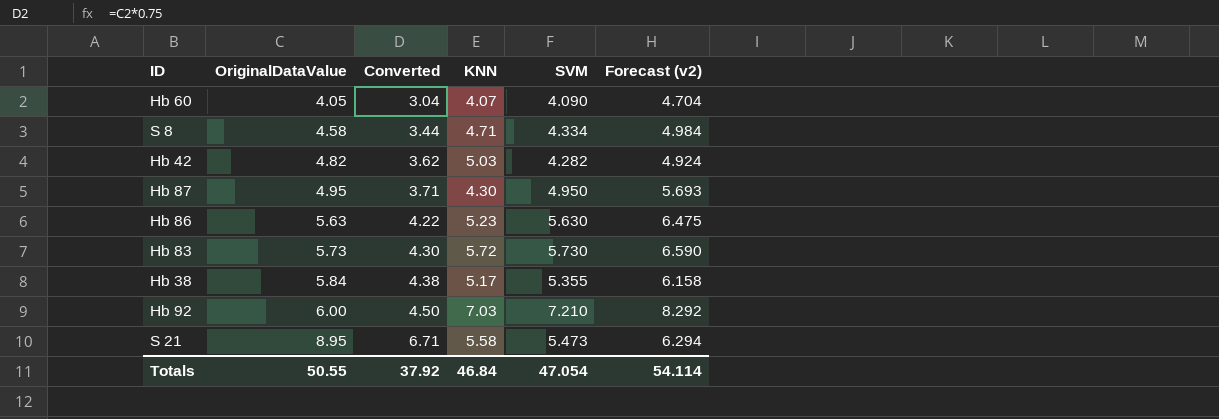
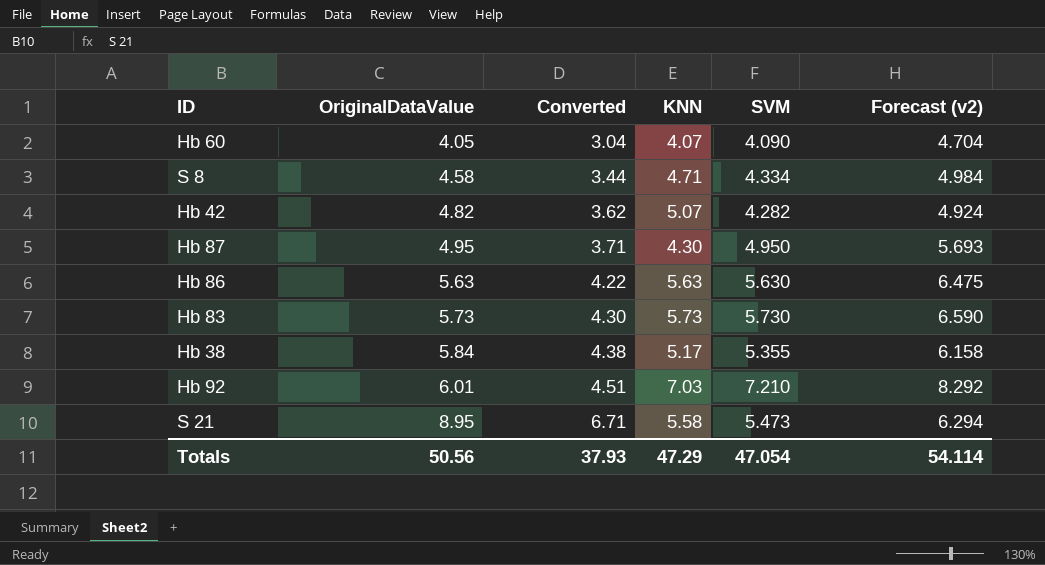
Hb 42 | KNN: 5.03 -> 5.07
Hb 86 | KNN: 5.23 -> 5.63
Hb 83 | KNN: 5.72 -> 5.73
Hb 92 | OriginalDataValue: 6.00 -> 6.01
Hb 92 | Converted: 4.50 -> 4.51
Totals | OriginalDataValue: 50.55 -> 50.56
Totals | Converted: 37.92 -> 37.93
Totals | KNN: 46.84 -> 47.29

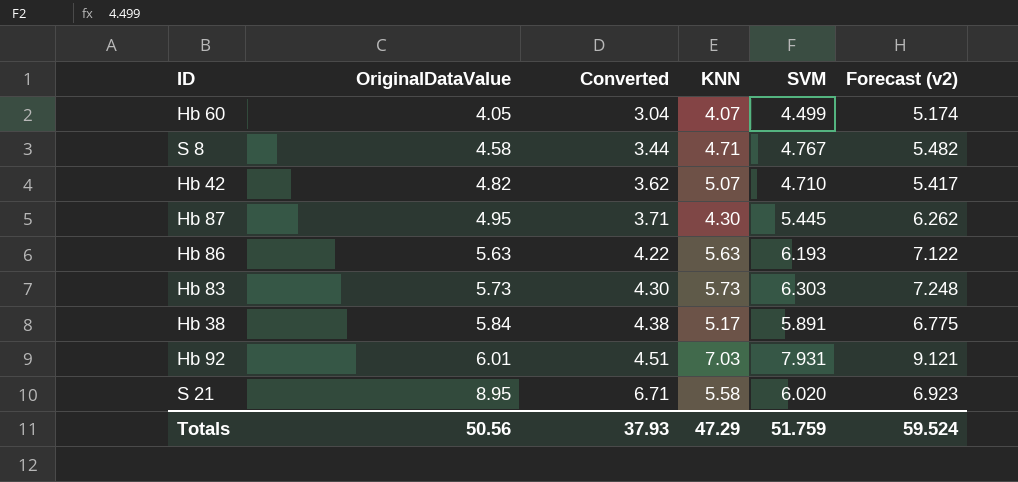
Hb 60 | SVM: 4.090 -> 4.499
Hb 60 | Forecast (v2): 4.704 -> 5.174
S 8 | SVM: 4.334 -> 4.767
S 8 | Forecast (v2): 4.984 -> 5.482
Hb 42 | SVM: 4.282 -> 4.710
Hb 42 | Forecast (v2): 4.924 -> 5.417
Hb 87 | SVM: 4.950 -> 5.445
Hb 87 | Forecast (v2): 5.693 -> 6.262
Hb 86 | SVM: 5.630 -> 6.193
Hb 86 | Forecast (v2): 6.475 -> 7.122
Hb 83 | SVM: 5.730 -> 6.303
Hb 83 | Forecast (v2): 6.590 -> 7.248
Hb 38 | SVM: 5.355 -> 5.891
Hb 38 | Forecast (v2): 6.158 -> 6.775
Hb 92 | SVM: 7.210 -> 7.931
Hb 92 | Forecast (v2): 8.292 -> 9.121
S 21 | SVM: 5.473 -> 6.020
S 21 | Forecast (v2): 6.294 -> 6.923
Totals | SVM: 47.054 -> 51.759
Totals | Forecast (v2): 54.114 -> 59.524

